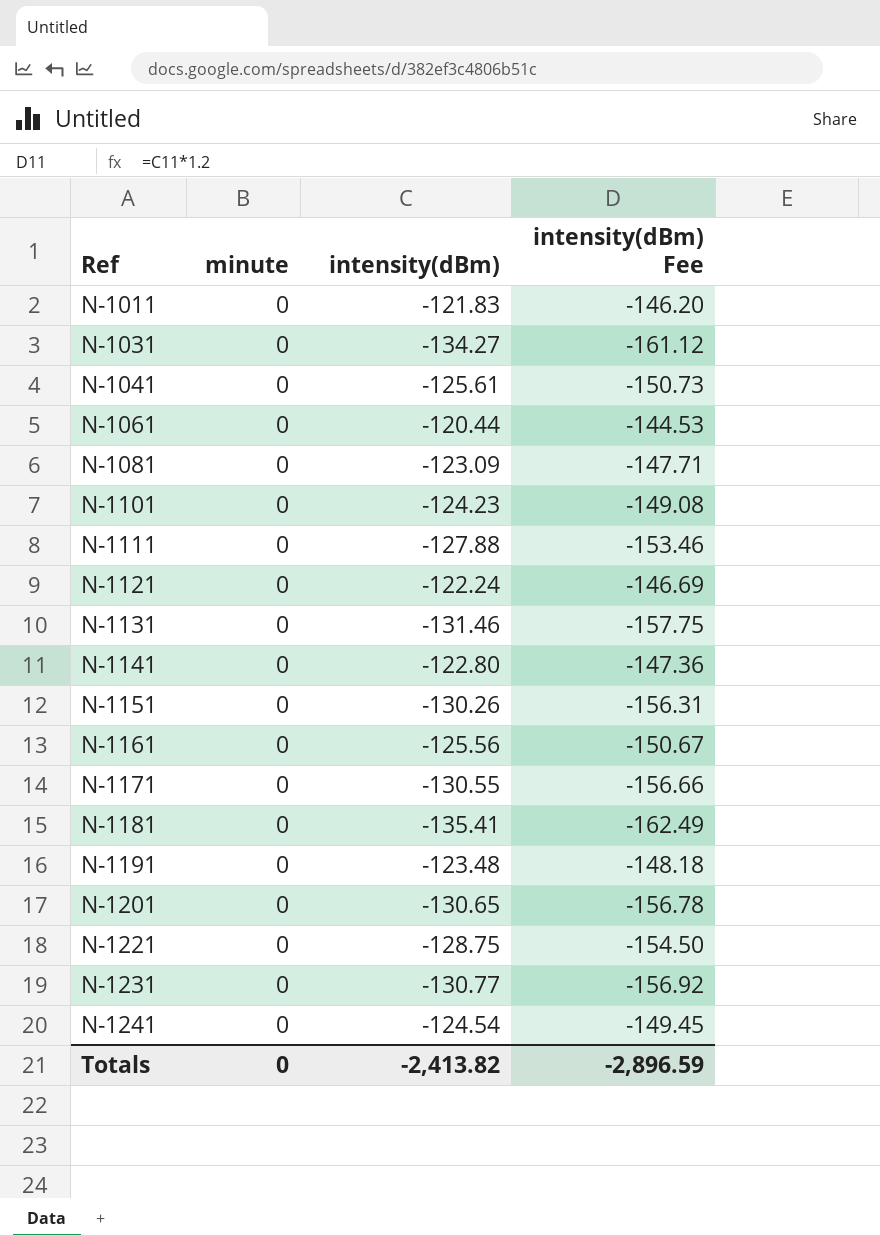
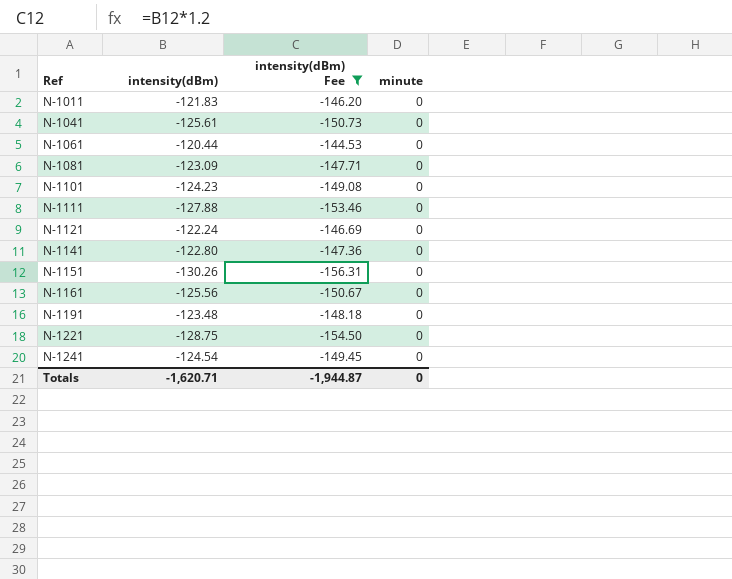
filter: none -> intensity(dBm) Fee >= -156.31
column minute | position: 2 -> 4
Totals | intensity(dBm): -2,413.82 -> -1,620.71
Totals | intensity(dBm) Fee: -2,896.59 -> -1,944.87

